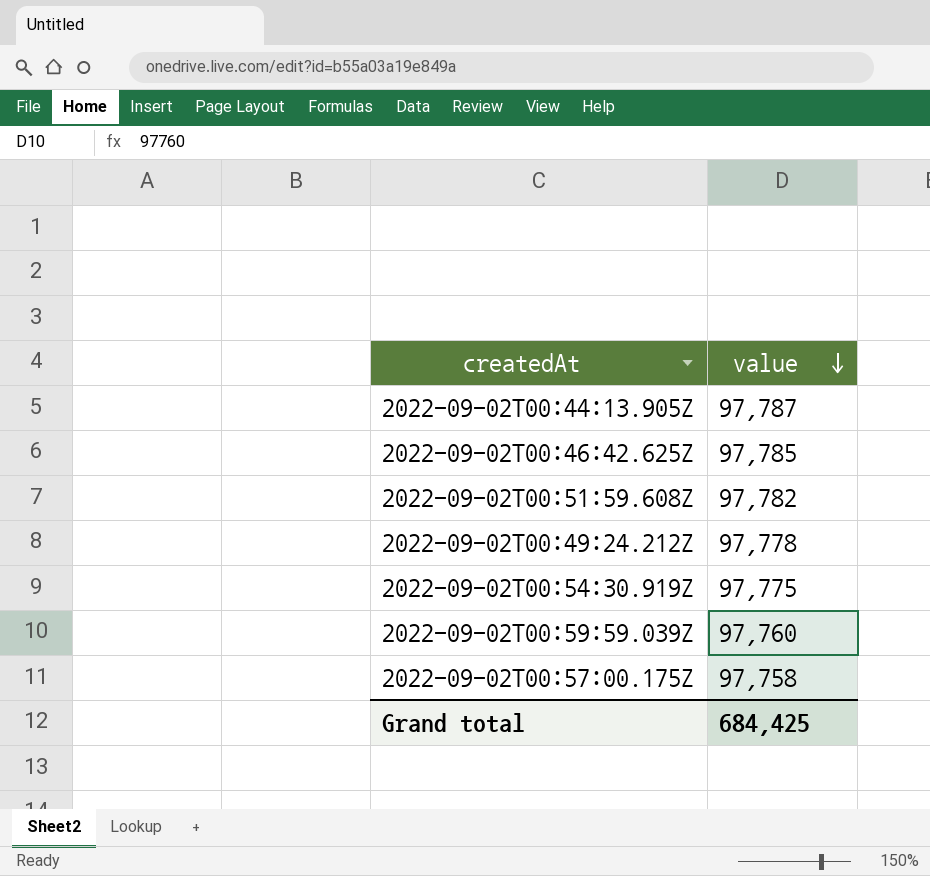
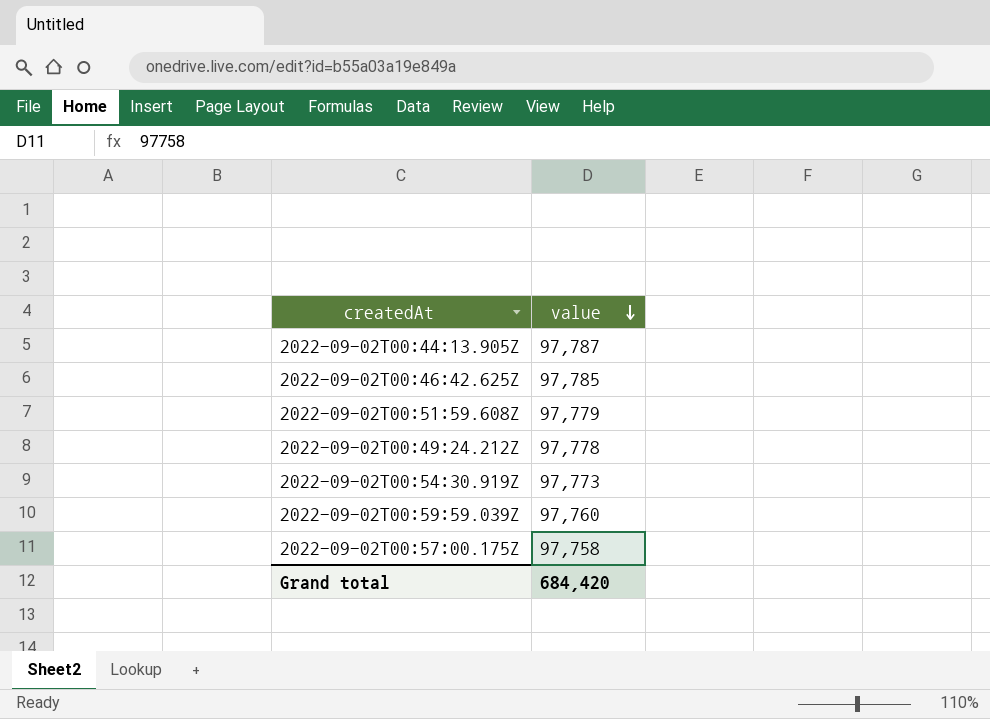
2022-09-02T00:51:59.608Z | value: 97,782 -> 97,779
2022-09-02T00:54:30.919Z | value: 97,775 -> 97,773
Grand total | value: 684,425 -> 684,420

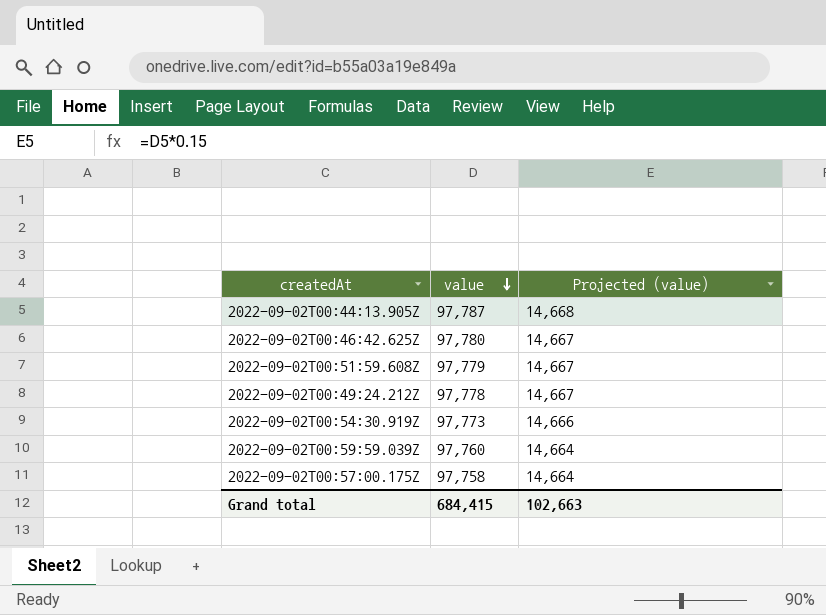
column Projected (value) | formula: none -> [value] * 0.15
2022-09-02T00:46:42.625Z | value: 97,785 -> 97,780
Grand total | value: 684,420 -> 684,415

